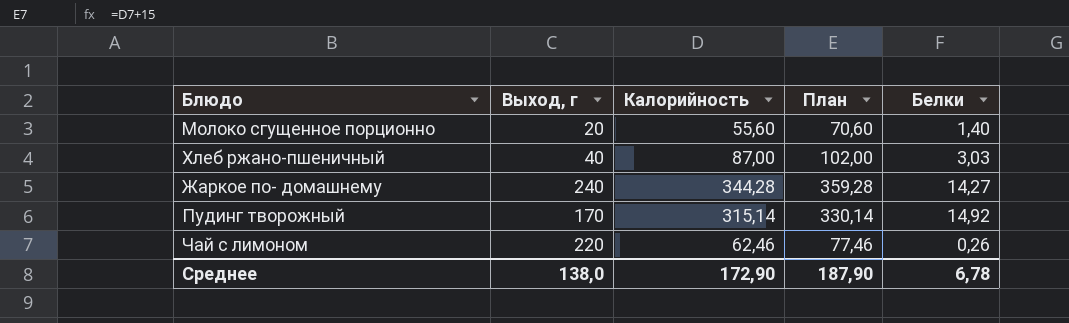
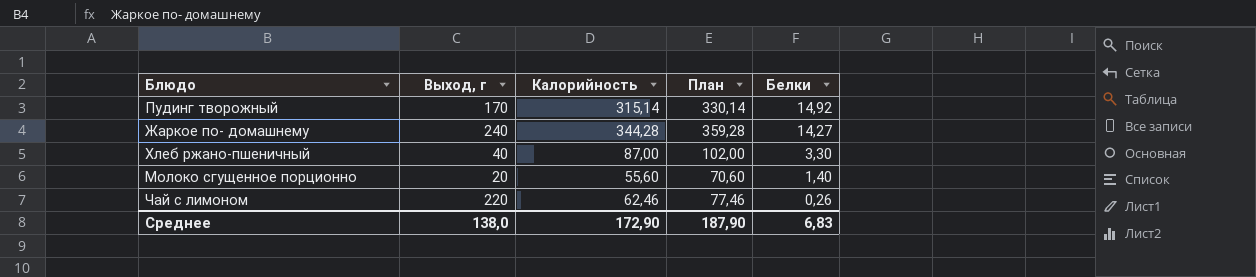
row order: none -> Белки descending
Хлеб ржано-пшеничный | Белки: 3,03 -> 3,30
Среднее | Белки: 6,78 -> 6,83

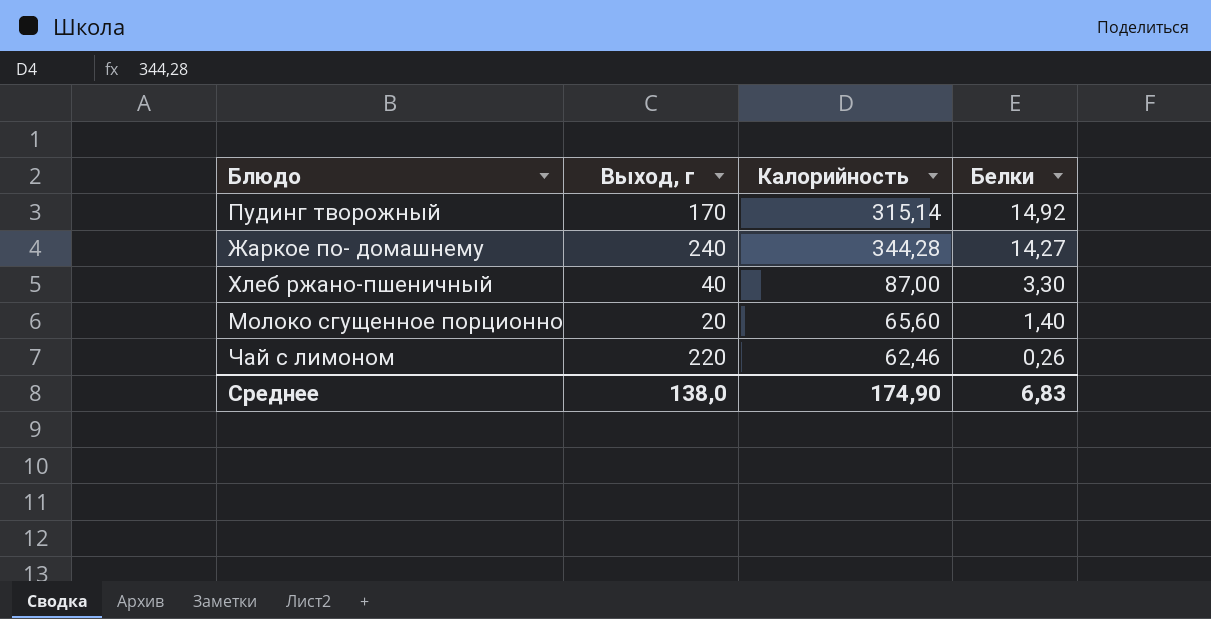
column План | formula: [Калорийность] + 15 -> none
Молоко сгущенное порционно | Калорийность: 55,60 -> 65,60
Среднее | Калорийность: 172,90 -> 174,90

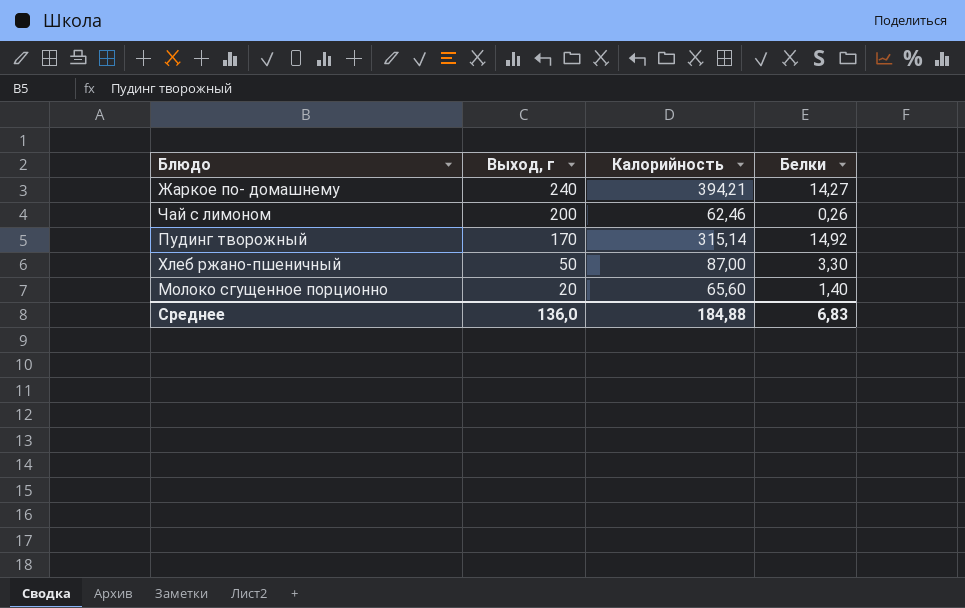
row order: Белки descending -> Выход, г descending
Жаркое по- домашнему | Калорийность: 344,28 -> 394,21
Чай с лимоном | Выход, г: 220 -> 200
Хлеб ржано-пшеничный | Выход, г: 40 -> 50
Среднее | Выход, г: 138,0 -> 136,0
Среднее | Калорийность: 174,90 -> 184,88

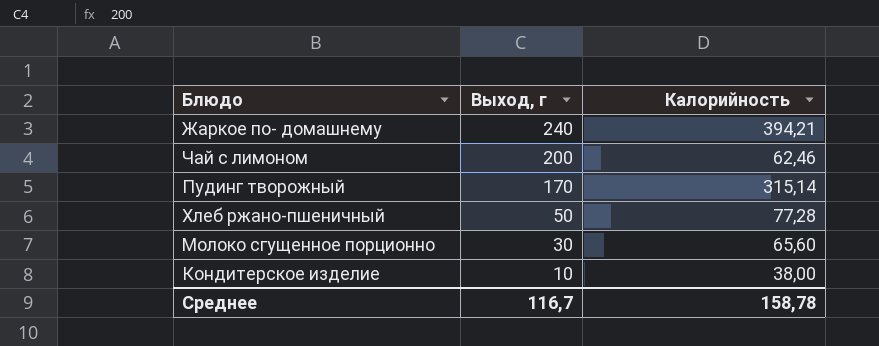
column Белки | position: 4 -> none
Хлеб ржано-пшеничный | Калорийность: 87,00 -> 77,28
Молоко сгущенное порционно | Выход, г: 20 -> 30
row Кондитерское изделие: none -> 10 | 38,00
Среднее | Выход, г: 136,0 -> 116,7
Среднее | Калорийность: 184,88 -> 158,78

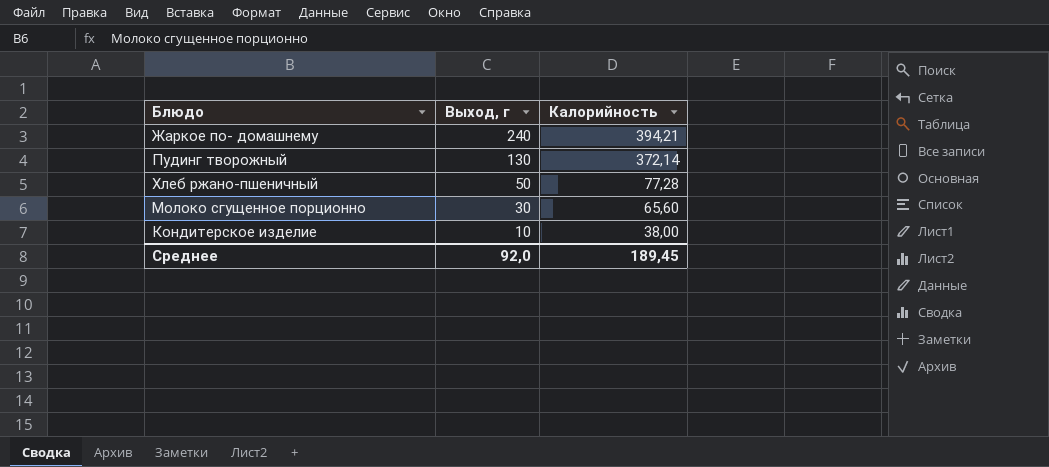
row Чай с лимоном: 200 | 62,46 -> none
Пудинг творожный | Выход, г: 170 -> 130
Пудинг творожный | Калорийность: 315,14 -> 372,14
Среднее | Выход, г: 116,7 -> 92,0
Среднее | Калорийность: 158,78 -> 189,45

